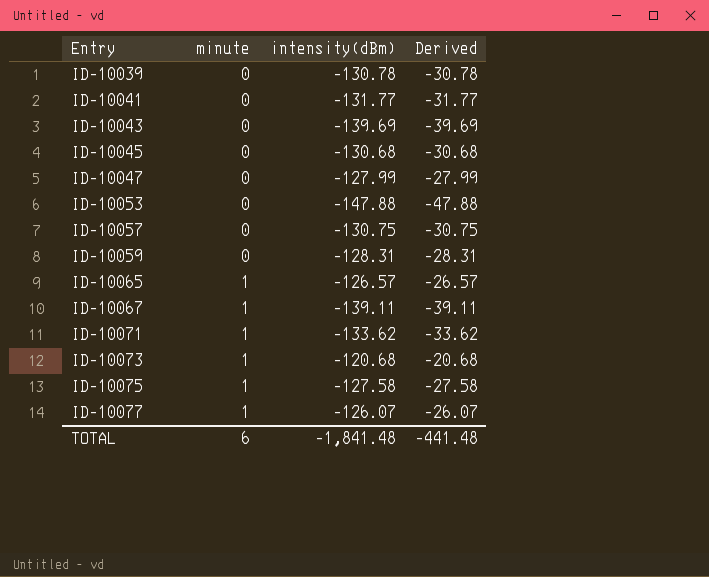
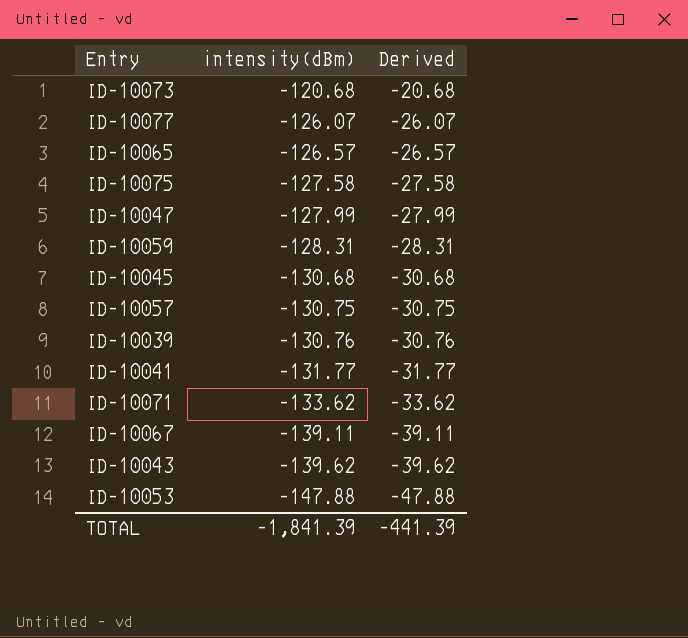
row order: Entry ascending -> intensity(dBm) descending
column minute | position: 2 -> none
ID-10039 | intensity(dBm): -130.78 -> -130.76
ID-10039 | Derived: -30.78 -> -30.76
ID-10043 | intensity(dBm): -139.69 -> -139.62
ID-10043 | Derived: -39.69 -> -39.62
TOTAL | intensity(dBm): -1,841.48 -> -1,841.39
TOTAL | Derived: -441.48 -> -441.39

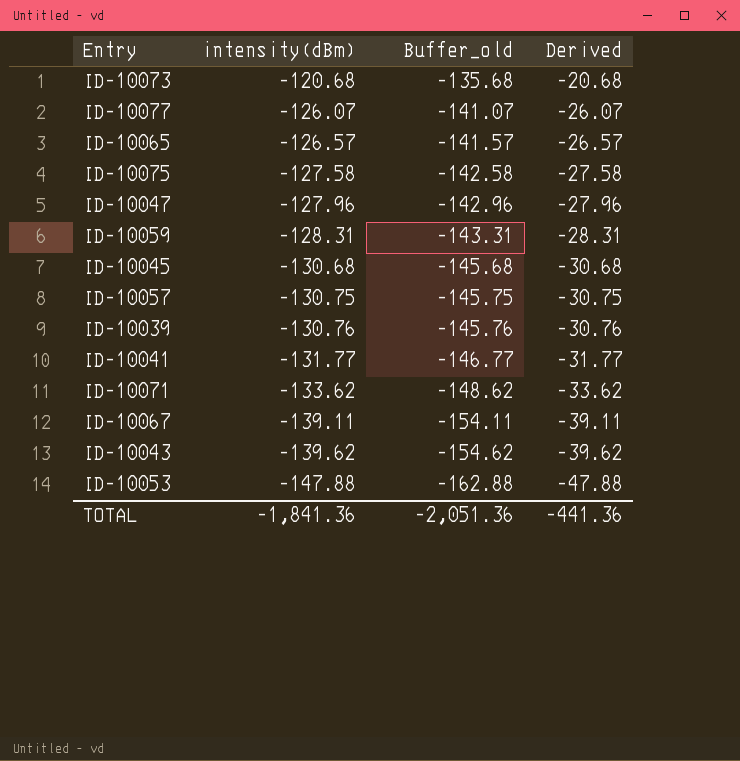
column Buffer_old | formula: none -> [intensity(dBm)] - 15
ID-10047 | intensity(dBm): -127.99 -> -127.96
ID-10047 | Derived: -27.99 -> -27.96
TOTAL | intensity(dBm): -1,841.39 -> -1,841.36
TOTAL | Derived: -441.39 -> -441.36

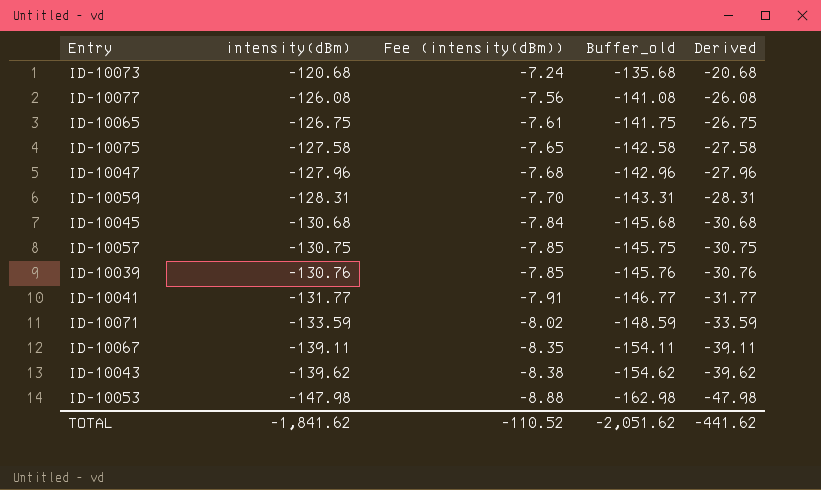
column Fee (intensity(dBm)) | formula: none -> [intensity(dBm)] * 0.06
ID-10077 | intensity(dBm): -126.07 -> -126.08
ID-10077 | Buffer_old: -141.07 -> -141.08
ID-10077 | Derived: -26.07 -> -26.08
ID-10065 | intensity(dBm): -126.57 -> -126.75
ID-10065 | Buffer_old: -141.57 -> -141.75
ID-10065 | Derived: -26.57 -> -26.75
ID-10071 | intensity(dBm): -133.62 -> -133.59
ID-10071 | Buffer_old: -148.62 -> -148.59
ID-10071 | Derived: -33.62 -> -33.59
ID-10053 | intensity(dBm): -147.88 -> -147.98
ID-10053 | Buffer_old: -162.88 -> -162.98
ID-10053 | Derived: -47.88 -> -47.98
TOTAL | intensity(dBm): -1,841.36 -> -1,841.62
TOTAL | Buffer_old: -2,051.36 -> -2,051.62
TOTAL | Derived: -441.36 -> -441.62

